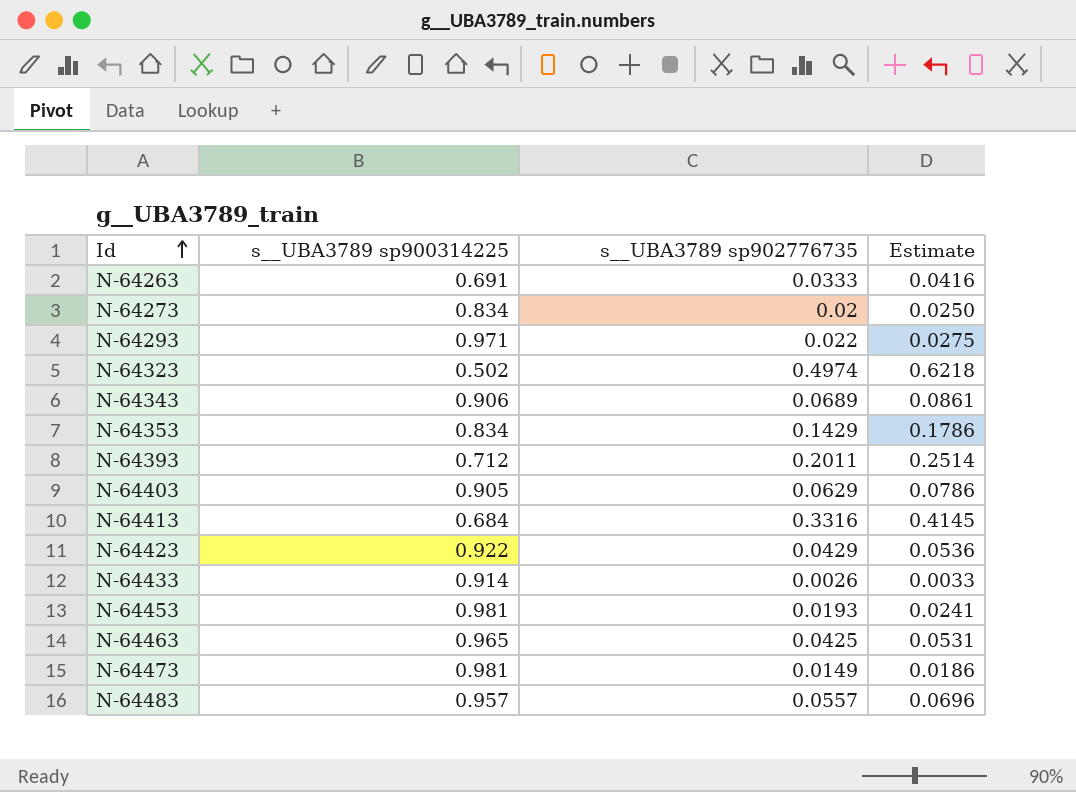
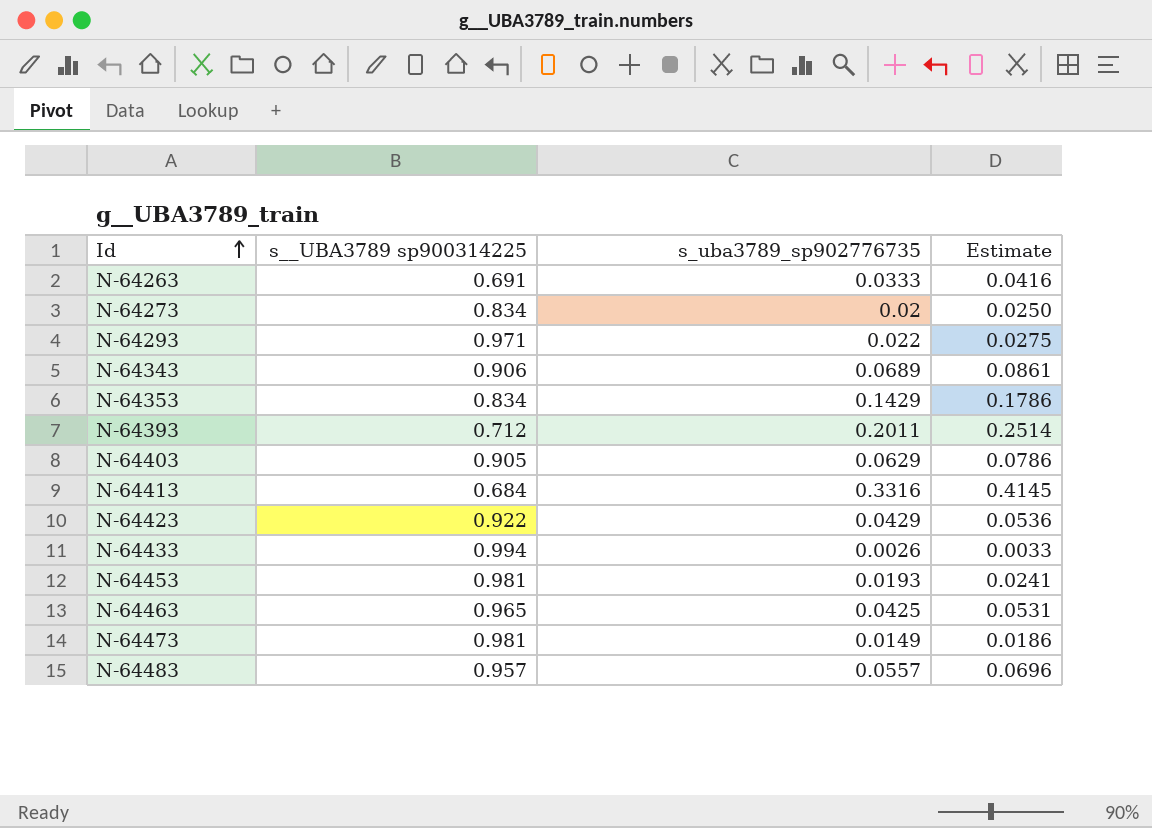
column name: s__UBA3789 sp902776735 -> s_uba3789_sp902776735
row N-64323: 0.502 | 0.4974 | 0.6218 -> none
N-64433 | s__UBA3789 sp900314225: 0.914 -> 0.994

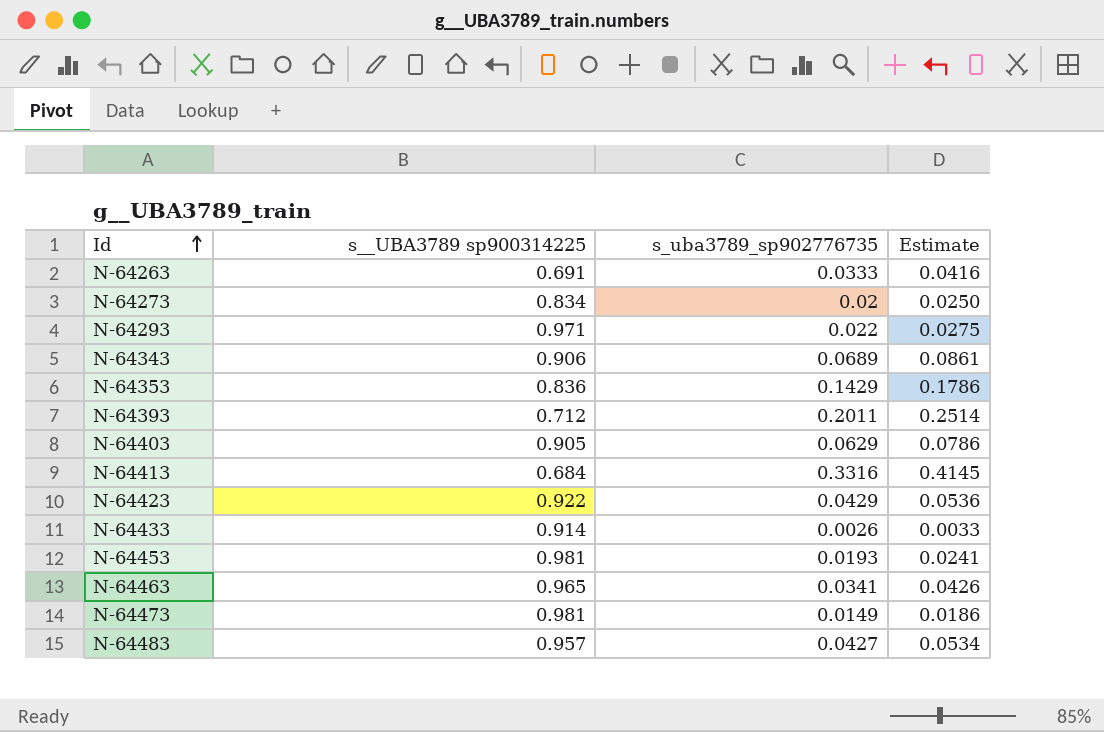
N-64353 | s__UBA3789 sp900314225: 0.834 -> 0.836
N-64433 | s__UBA3789 sp900314225: 0.994 -> 0.914
N-64463 | s_uba3789_sp902776735: 0.0425 -> 0.0341
N-64463 | Estimate: 0.0531 -> 0.0426
N-64483 | s_uba3789_sp902776735: 0.0557 -> 0.0427
N-64483 | Estimate: 0.0696 -> 0.0534

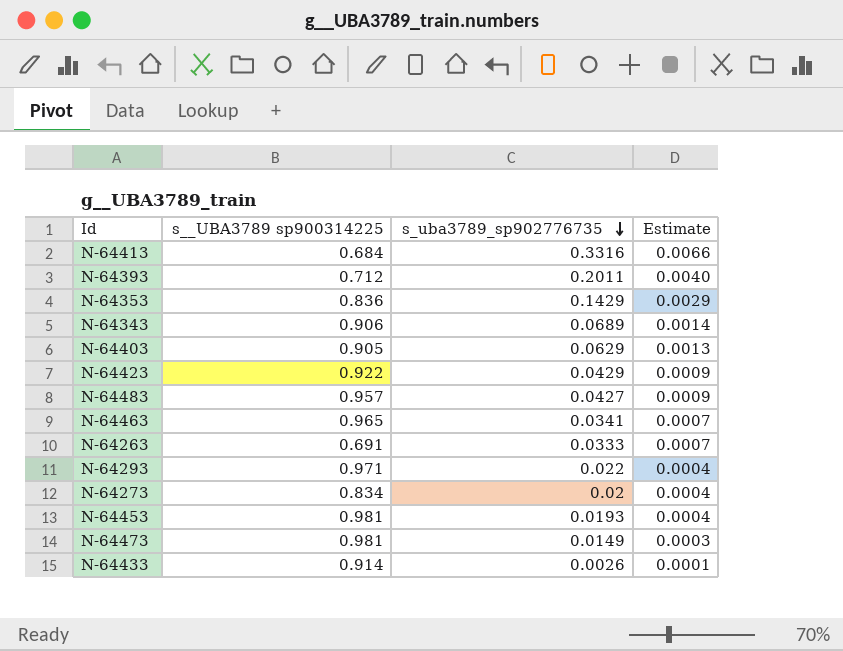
row order: Id ascending -> s_uba3789_sp902776735 descending
column Estimate | formula: [s_uba3789_sp902776735] * 1.25 -> [s_uba3789_sp902776735] * 0.02

